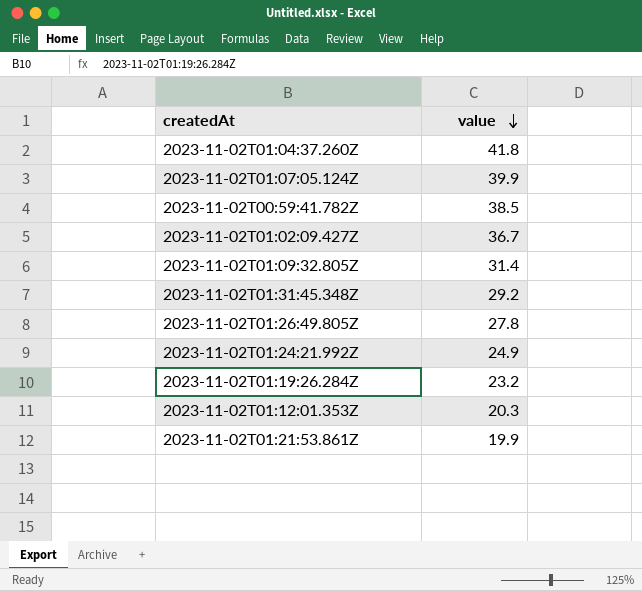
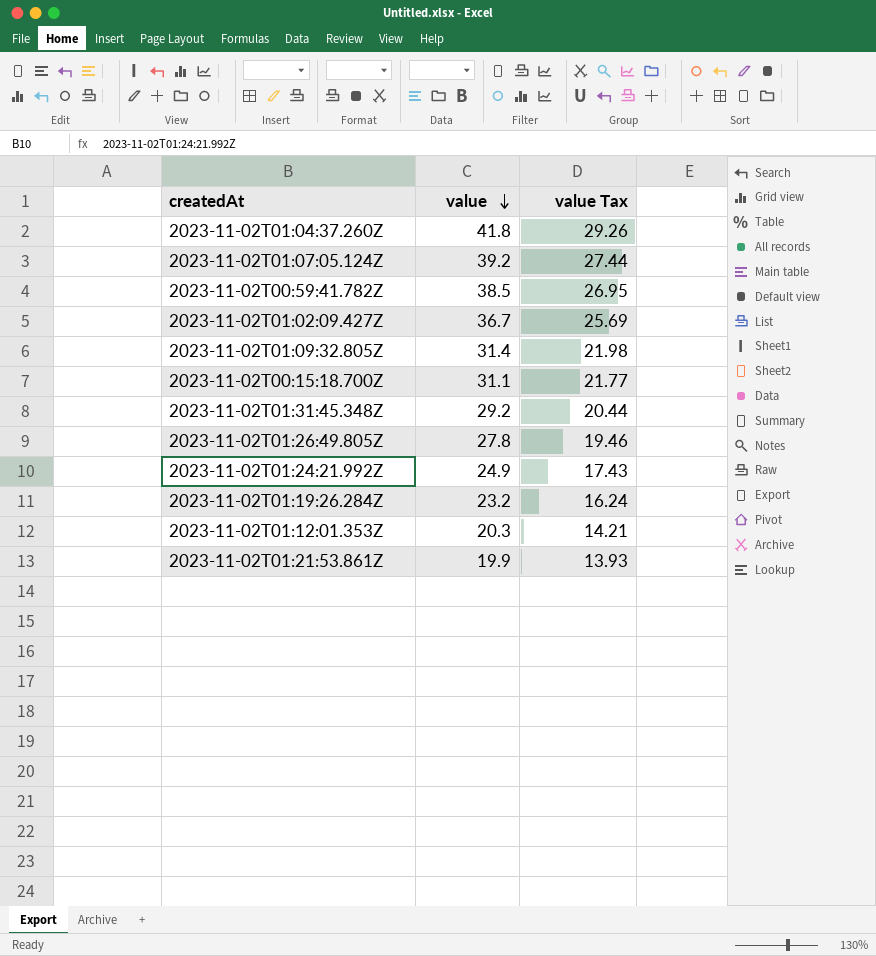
column value Tax | formula: none -> [value] * 0.7
2023-11-02T01:07:05.124Z | value: 39.9 -> 39.2
row 2023-11-02T00:15:18.700Z: none -> 31.1 | 21.77

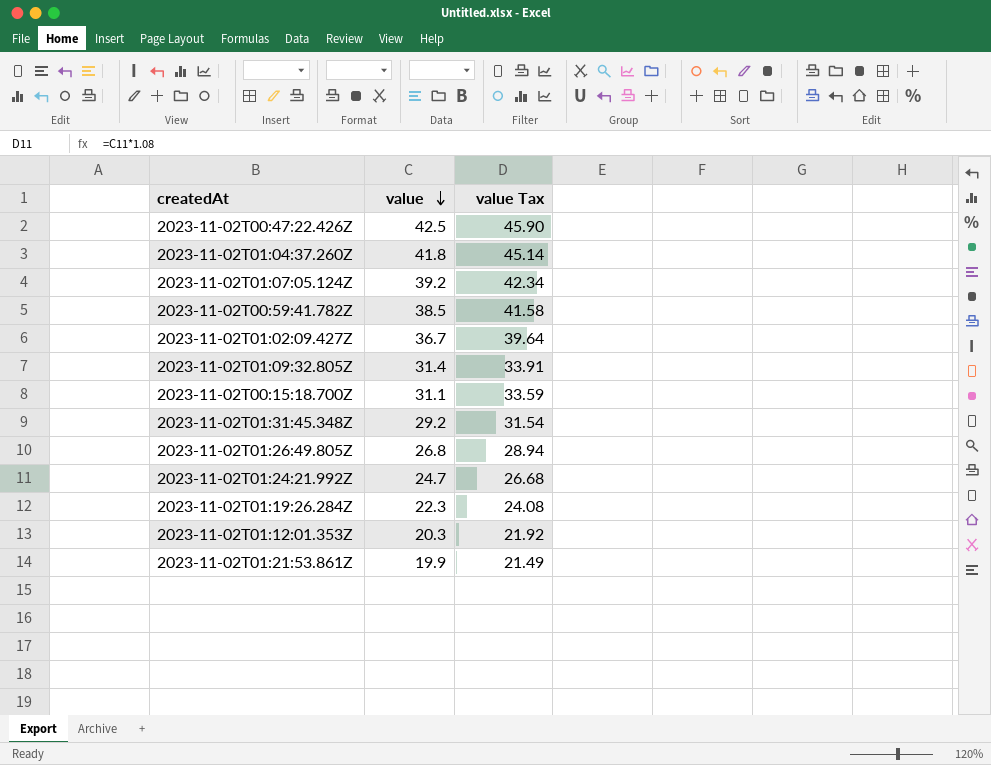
column value Tax | formula: [value] * 0.7 -> [value] * 1.08
row 2023-11-02T00:47:22.426Z: none -> 42.5 | 45.90
2023-11-02T01:26:49.805Z | value: 27.8 -> 26.8
2023-11-02T01:24:21.992Z | value: 24.9 -> 24.7
2023-11-02T01:19:26.284Z | value: 23.2 -> 22.3

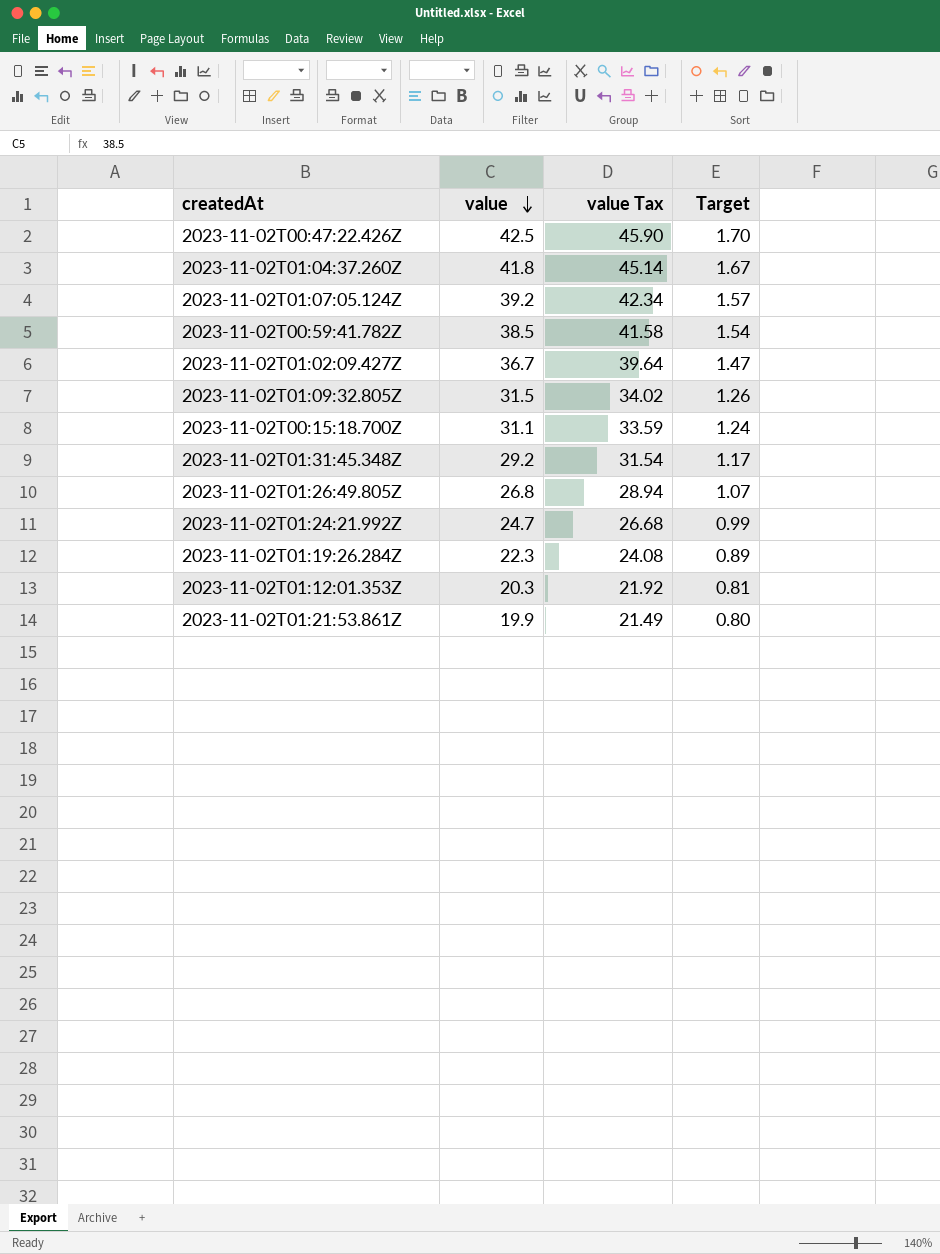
column Target | formula: none -> [value] * 0.04
2023-11-02T01:09:32.805Z | value: 31.4 -> 31.5
2023-11-02T01:09:32.805Z | value Tax: 33.91 -> 34.02

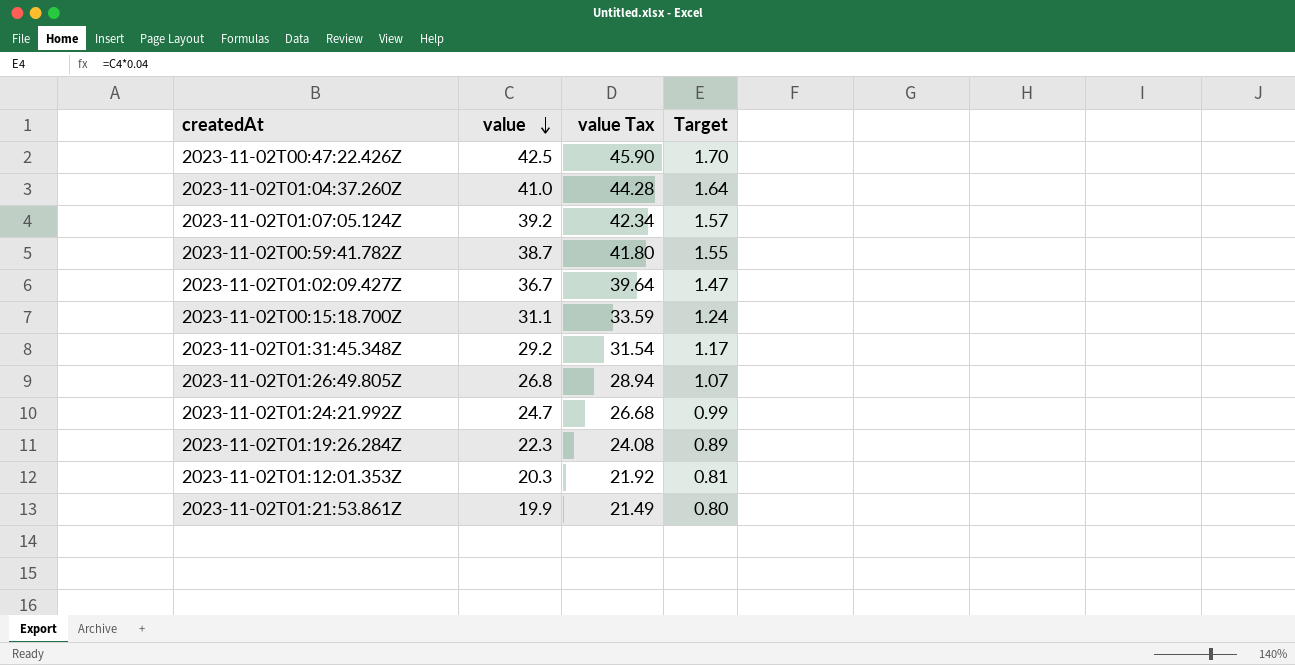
row 2023-11-02T01:09:32.805Z: 31.5 | 34.02 | 1.26 -> none
2023-11-02T01:04:37.260Z | value: 41.8 -> 41.0
2023-11-02T01:04:37.260Z | value Tax: 45.14 -> 44.28
2023-11-02T01:04:37.260Z | Target: 1.67 -> 1.64
2023-11-02T00:59:41.782Z | value: 38.5 -> 38.7
2023-11-02T00:59:41.782Z | value Tax: 41.58 -> 41.80
2023-11-02T00:59:41.782Z | Target: 1.54 -> 1.55

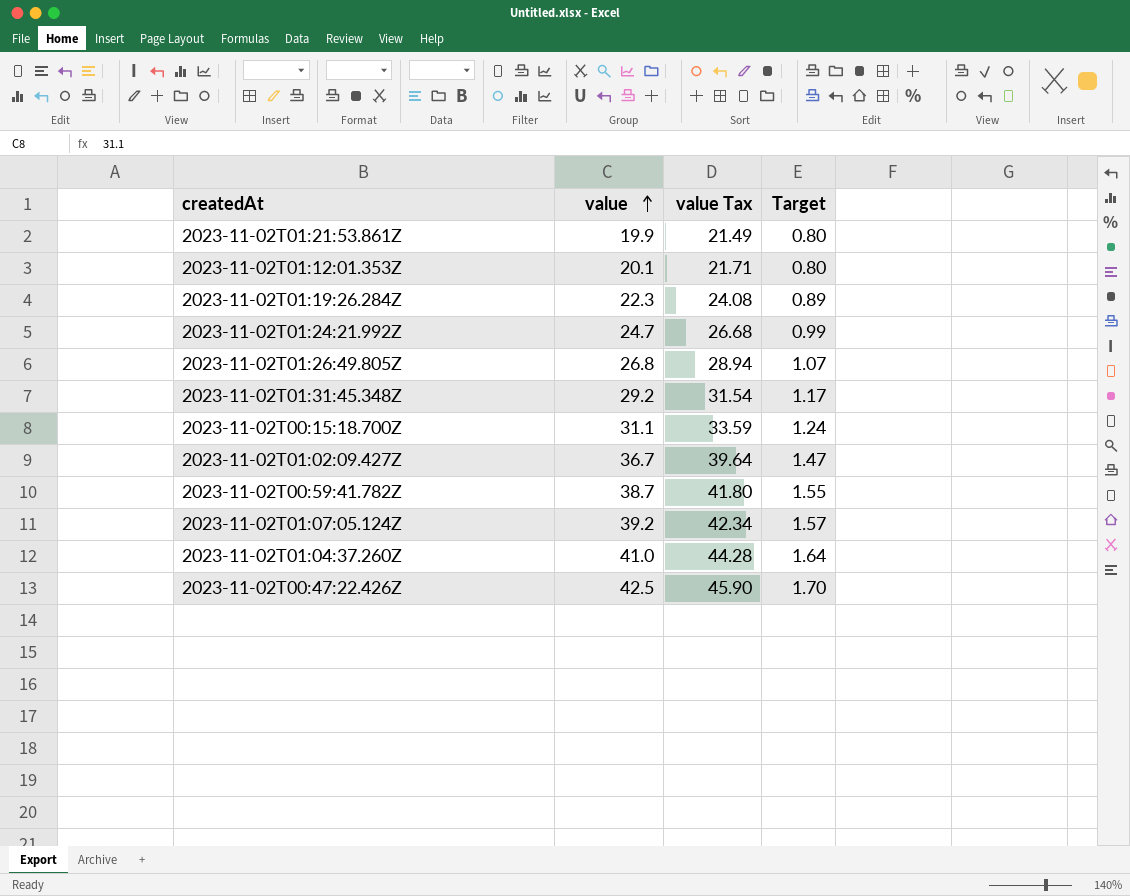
row order: value descending -> value ascending
2023-11-02T01:12:01.353Z | value: 20.3 -> 20.1
2023-11-02T01:12:01.353Z | value Tax: 21.92 -> 21.71
2023-11-02T01:12:01.353Z | Target: 0.81 -> 0.80

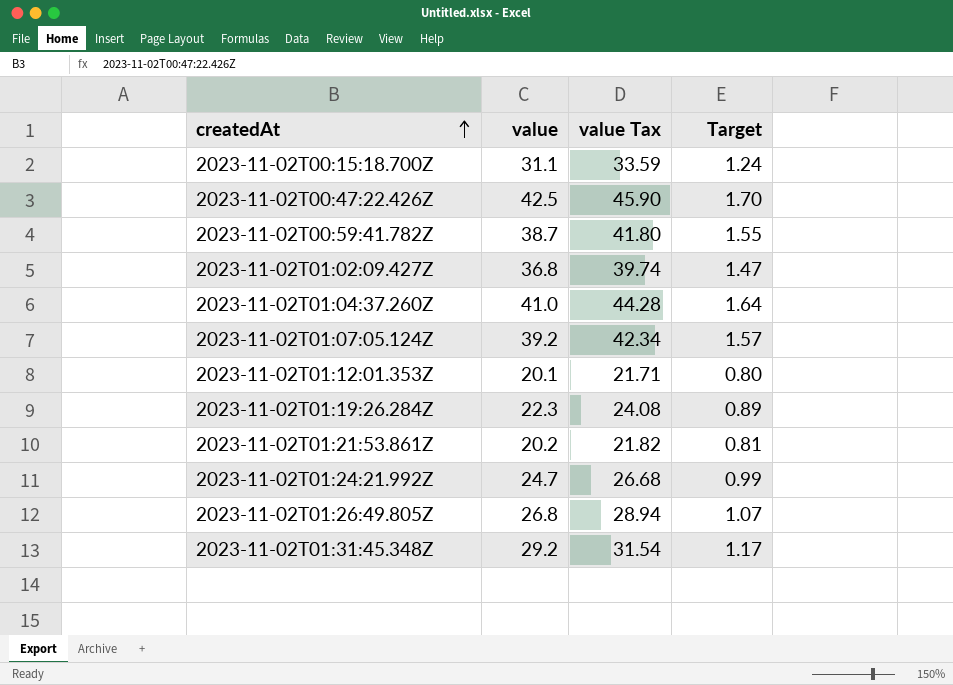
row order: value ascending -> createdAt ascending
2023-11-02T01:02:09.427Z | value: 36.7 -> 36.8
2023-11-02T01:02:09.427Z | value Tax: 39.64 -> 39.74
2023-11-02T01:21:53.861Z | value: 19.9 -> 20.2
2023-11-02T01:21:53.861Z | value Tax: 21.49 -> 21.82
2023-11-02T01:21:53.861Z | Target: 0.80 -> 0.81

